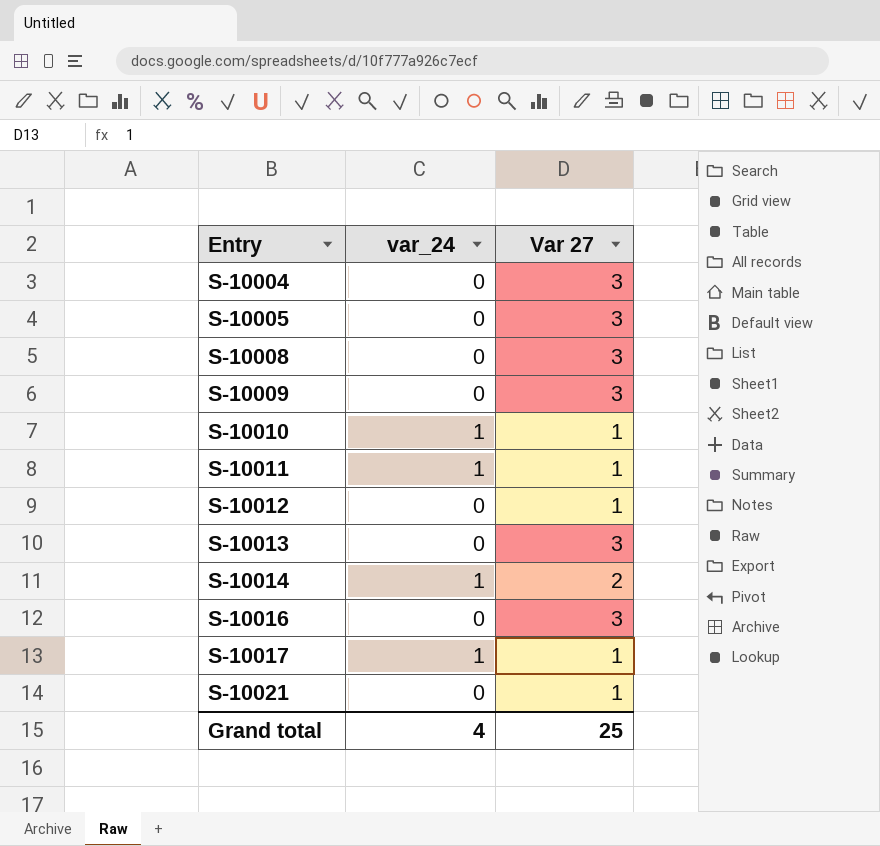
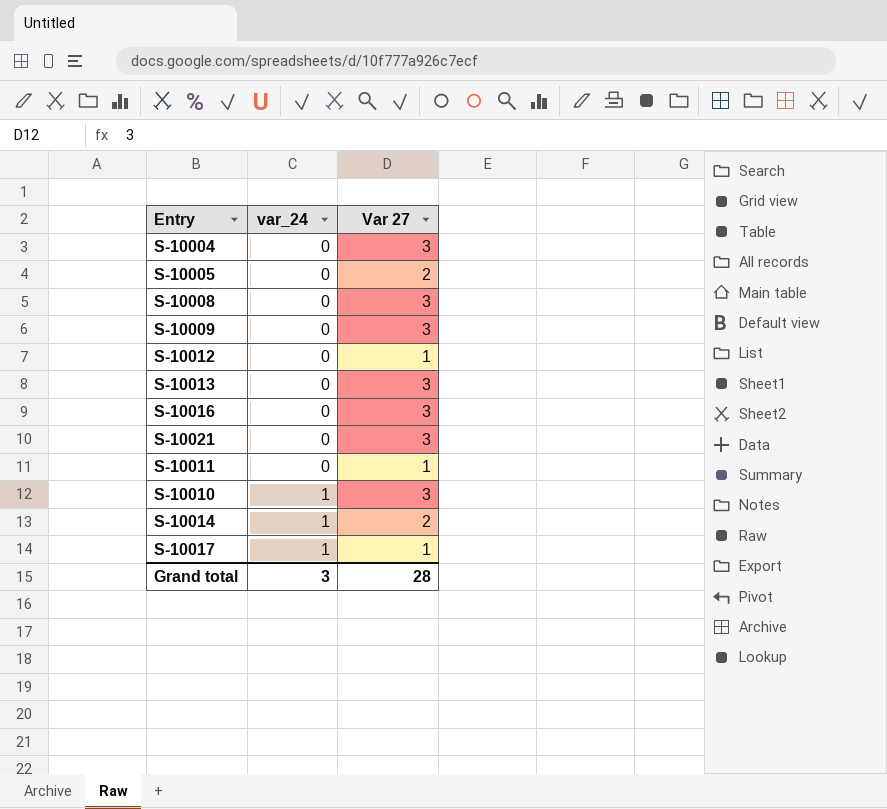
row order: Entry ascending -> var_24 ascending
S-10005 | Var 27: 3 -> 2
S-10021 | Var 27: 1 -> 3
S-10011 | var_24: 1 -> 0
S-10010 | Var 27: 1 -> 3
Grand total | var_24: 4 -> 3
Grand total | Var 27: 25 -> 28

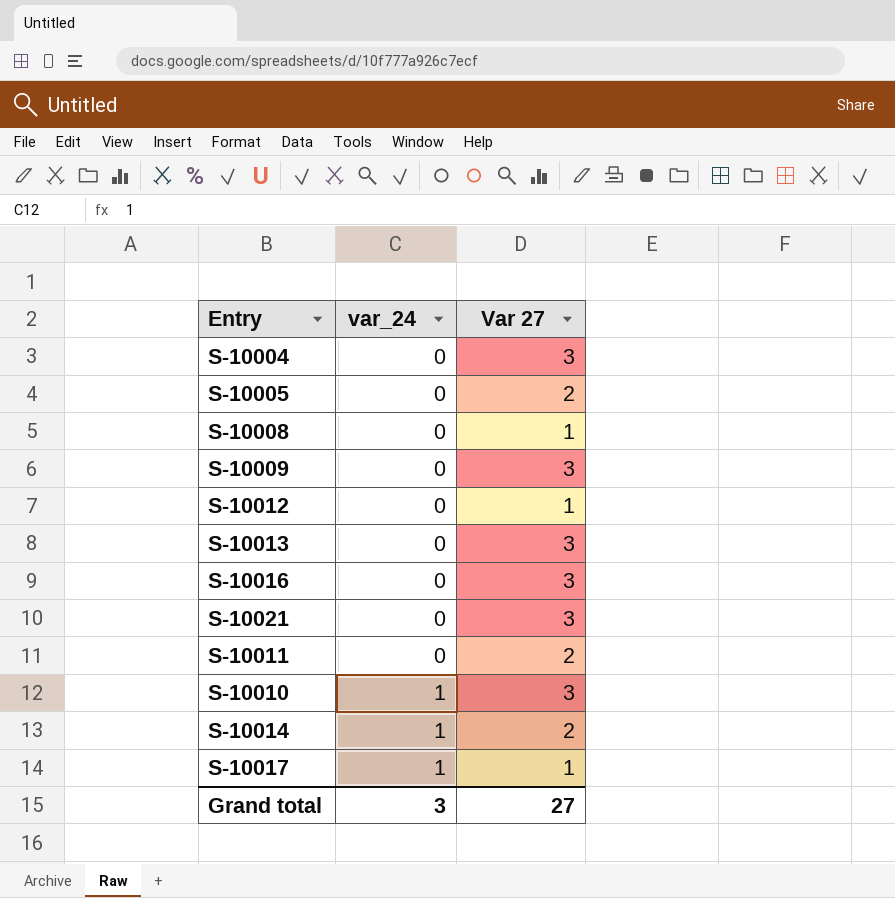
S-10008 | Var 27: 3 -> 1
S-10011 | Var 27: 1 -> 2
Grand total | Var 27: 28 -> 27

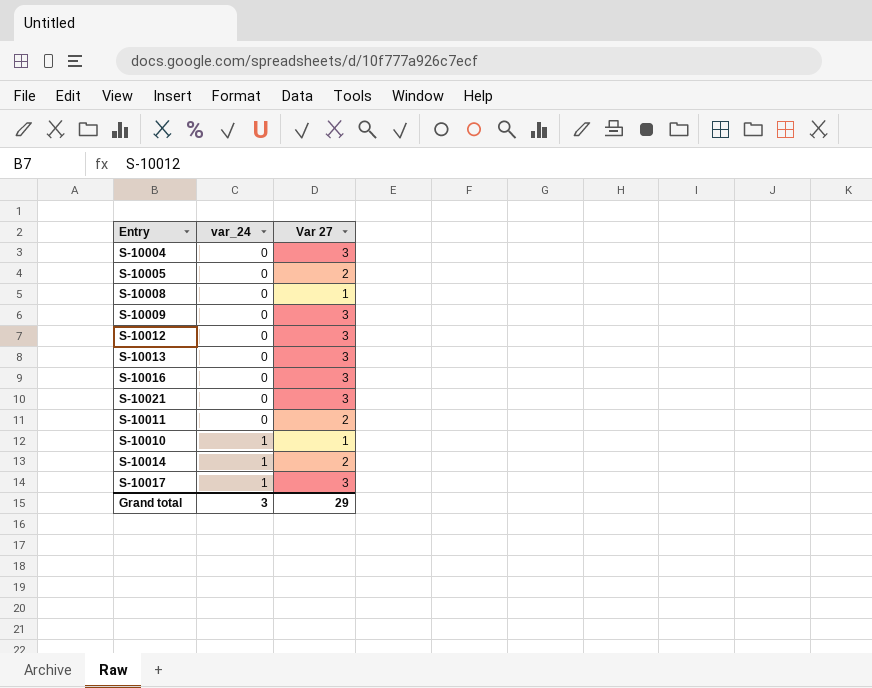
S-10012 | Var 27: 1 -> 3
S-10010 | Var 27: 3 -> 1
S-10017 | Var 27: 1 -> 3
Grand total | Var 27: 27 -> 29

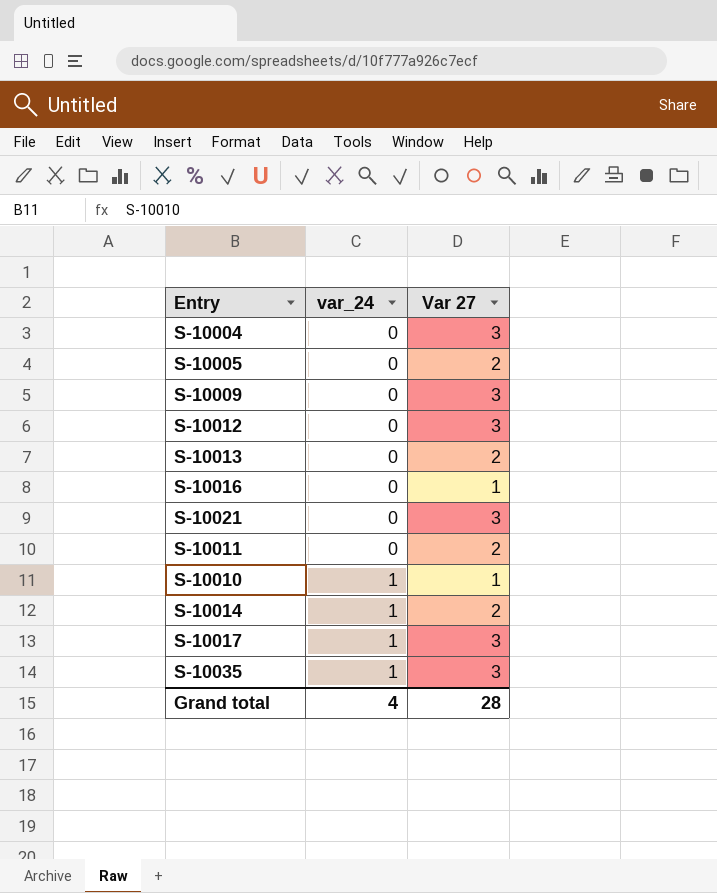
row S-10008: 0 | 1 -> none
S-10013 | Var 27: 3 -> 2
S-10016 | Var 27: 3 -> 1
row S-10035: none -> 1 | 3
Grand total | var_24: 3 -> 4
Grand total | Var 27: 29 -> 28

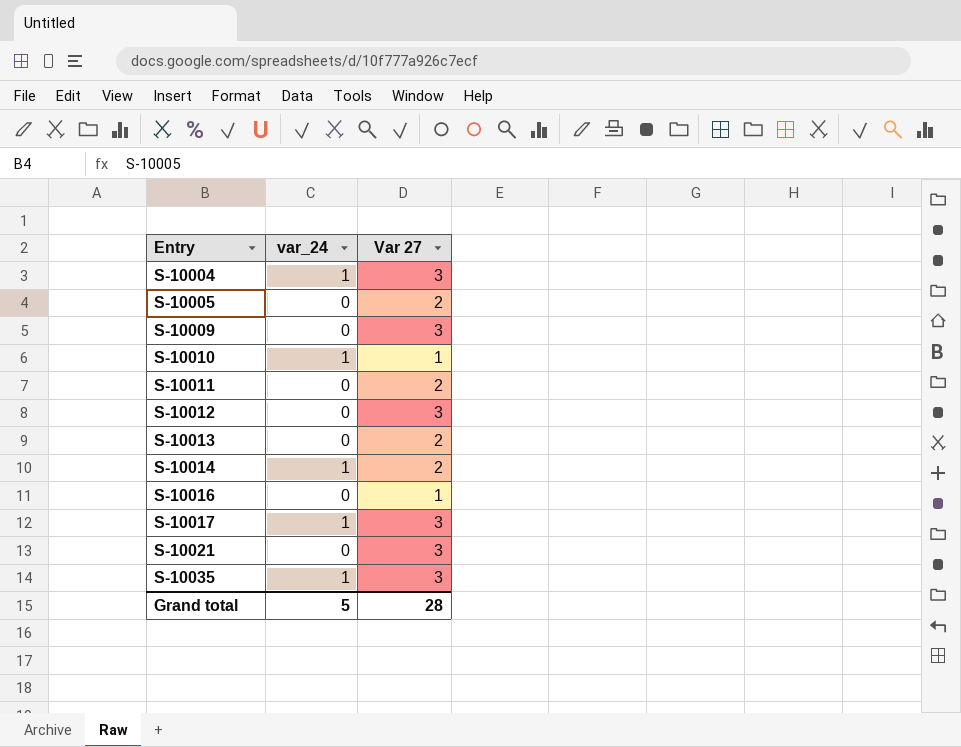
row order: var_24 ascending -> Entry ascending
S-10004 | var_24: 0 -> 1
Grand total | var_24: 4 -> 5

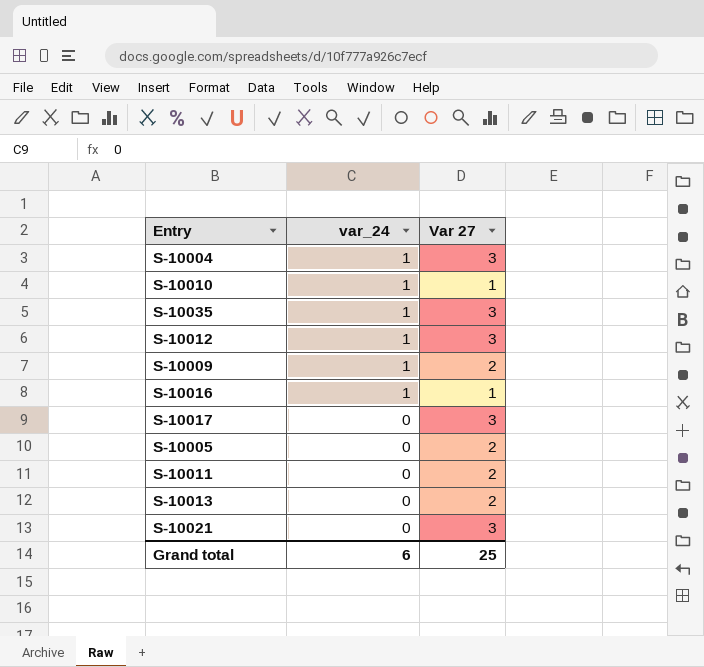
row order: Entry ascending -> var_24 descending
row S-10014: 1 | 2 -> none
S-10012 | var_24: 0 -> 1
S-10009 | var_24: 0 -> 1
S-10009 | Var 27: 3 -> 2
S-10016 | var_24: 0 -> 1
S-10017 | var_24: 1 -> 0
Grand total | var_24: 5 -> 6
Grand total | Var 27: 28 -> 25

